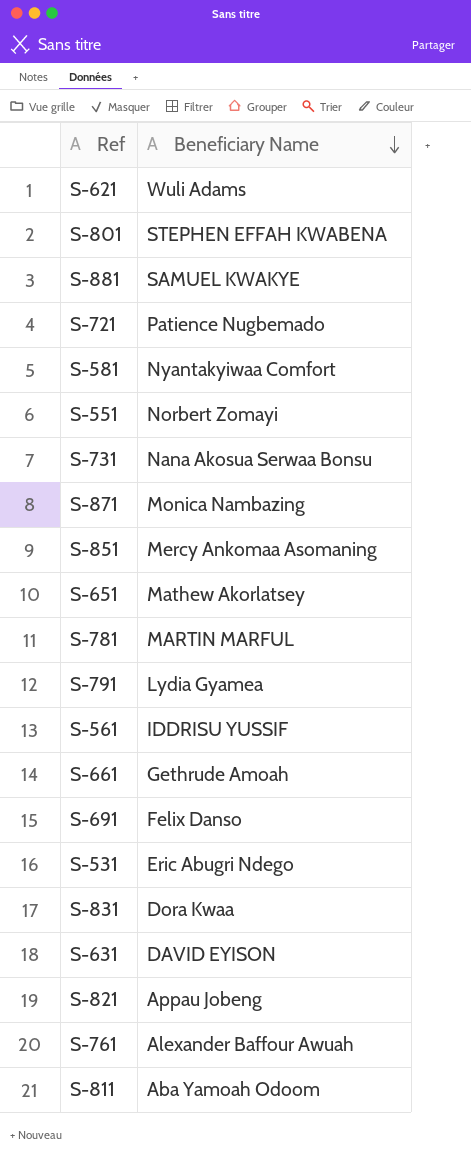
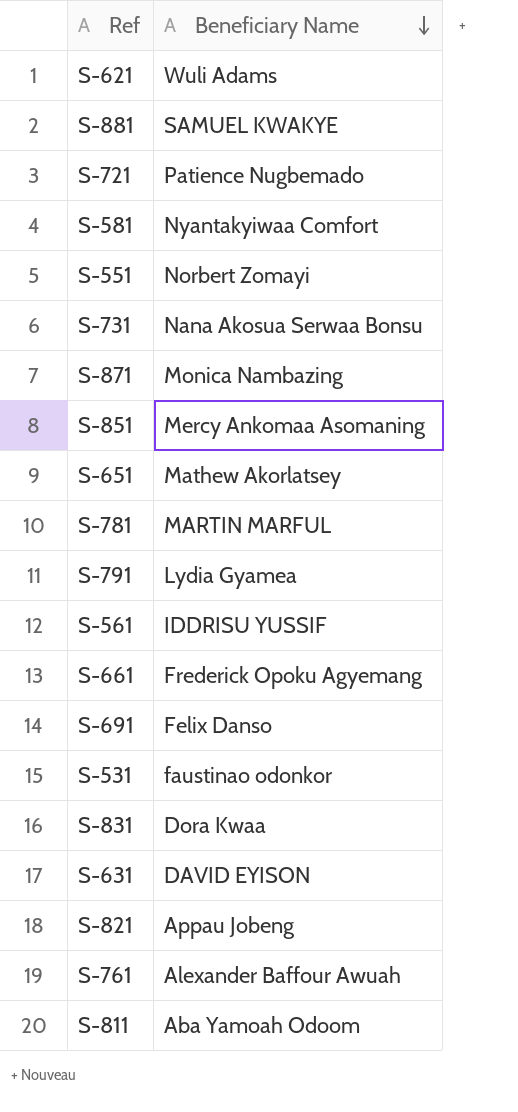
row S-801: STEPHEN EFFAH KWABENA -> none
S-661 | Beneficiary Name: Gethrude Amoah -> Frederick Opoku Agyemang
S-531 | Beneficiary Name: Eric Abugri Ndego -> faustinao odonkor

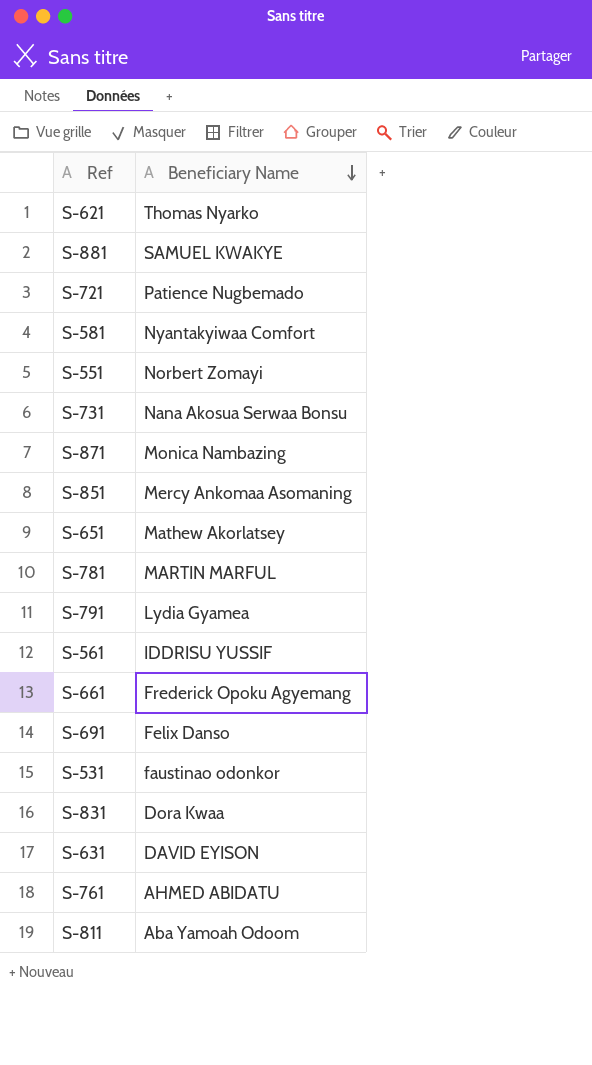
row S-821: Appau Jobeng -> none
S-621 | Beneficiary Name: Wuli Adams -> Thomas Nyarko
S-761 | Beneficiary Name: Alexander Baffour Awuah -> AHMED ABIDATU

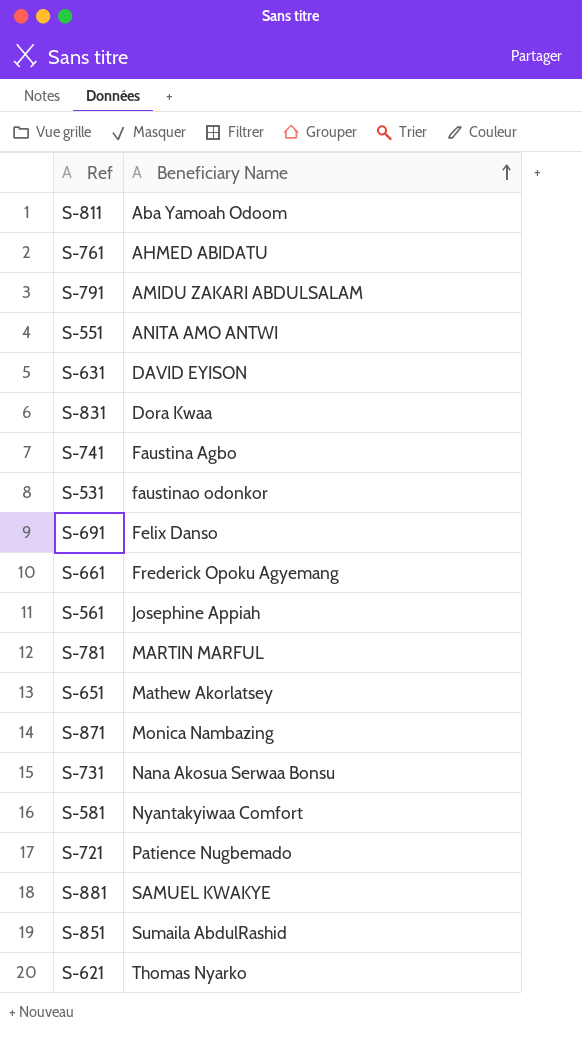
row order: Beneficiary Name descending -> Beneficiary Name ascending
S-791 | Beneficiary Name: Lydia Gyamea -> AMIDU ZAKARI ABDULSALAM
S-551 | Beneficiary Name: Norbert Zomayi -> ANITA AMO ANTWI
row S-741: none -> Faustina Agbo
S-561 | Beneficiary Name: IDDRISU YUSSIF -> Josephine Appiah
S-851 | Beneficiary Name: Mercy Ankomaa Asomaning -> Sumaila AbdulRashid

